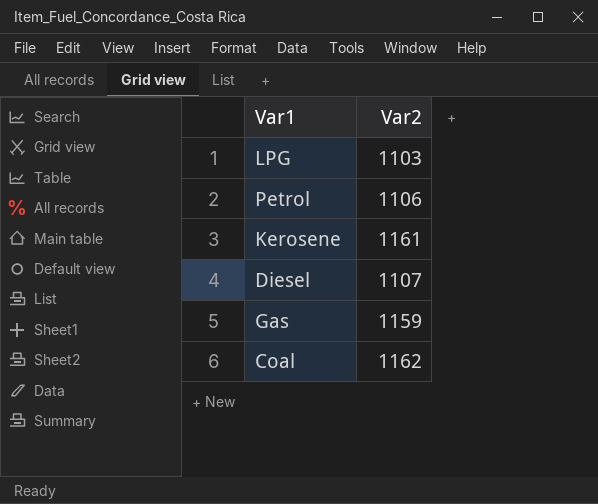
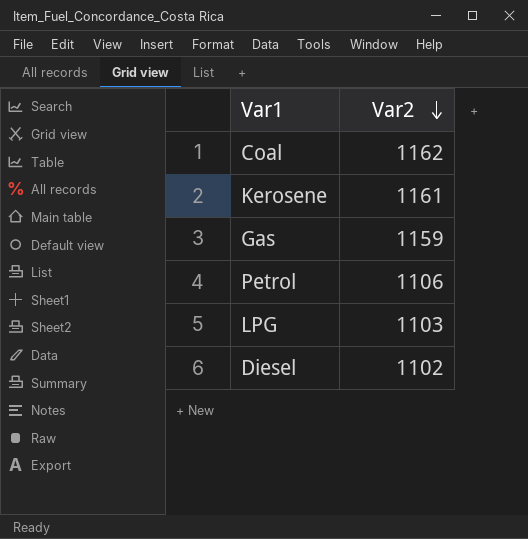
row order: none -> Var2 descending
Diesel | Var2: 1107 -> 1102

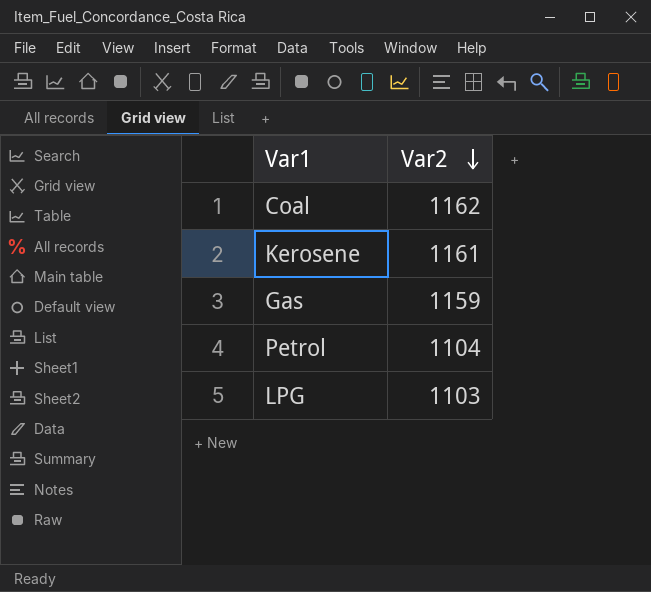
row Diesel: 1102 -> none
Petrol | Var2: 1106 -> 1104

